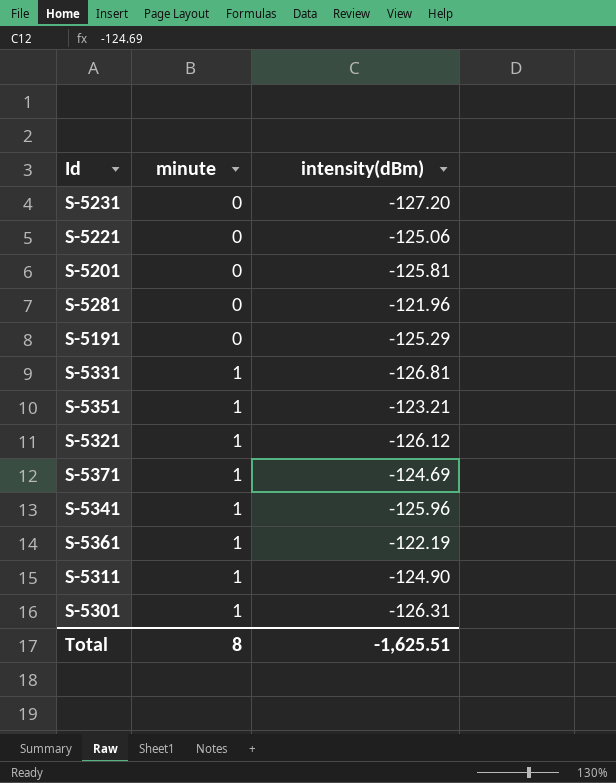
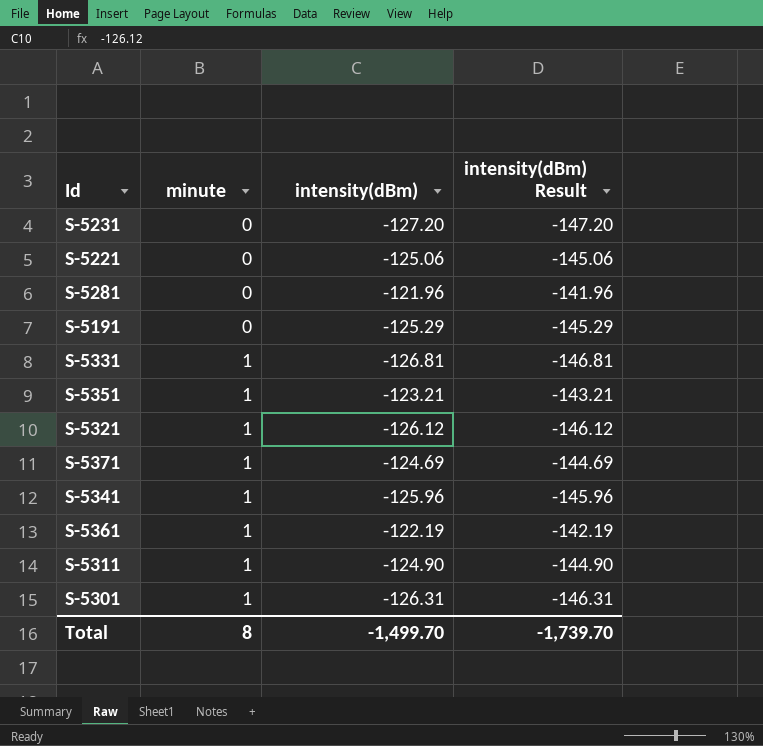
column intensity(dBm) Result | formula: none -> [intensity(dBm)] - 20
row S-5201: 0 | -125.81 -> none
Total | intensity(dBm): -1,625.51 -> -1,499.70

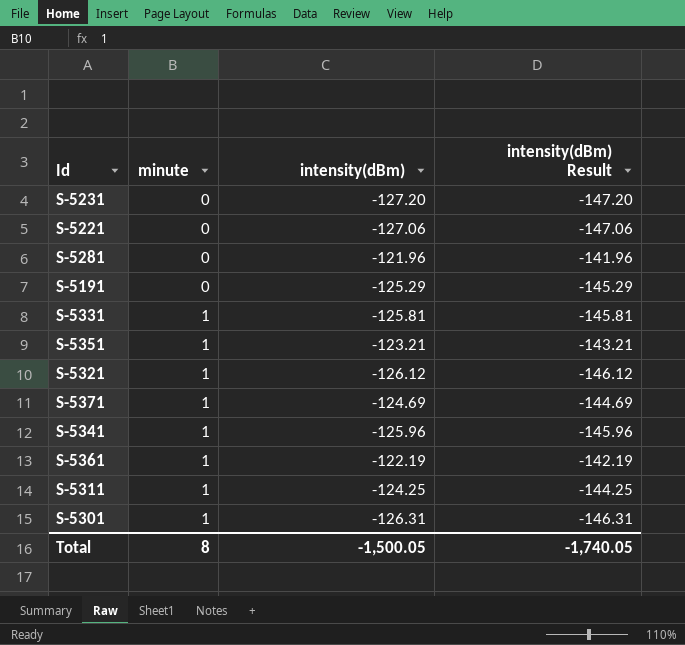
S-5221 | intensity(dBm): -125.06 -> -127.06
S-5221 | intensity(dBm) Result: -145.06 -> -147.06
S-5331 | intensity(dBm): -126.81 -> -125.81
S-5331 | intensity(dBm) Result: -146.81 -> -145.81
S-5311 | intensity(dBm): -124.90 -> -124.25
S-5311 | intensity(dBm) Result: -144.90 -> -144.25
Total | intensity(dBm): -1,499.70 -> -1,500.05
Total | intensity(dBm) Result: -1,739.70 -> -1,740.05

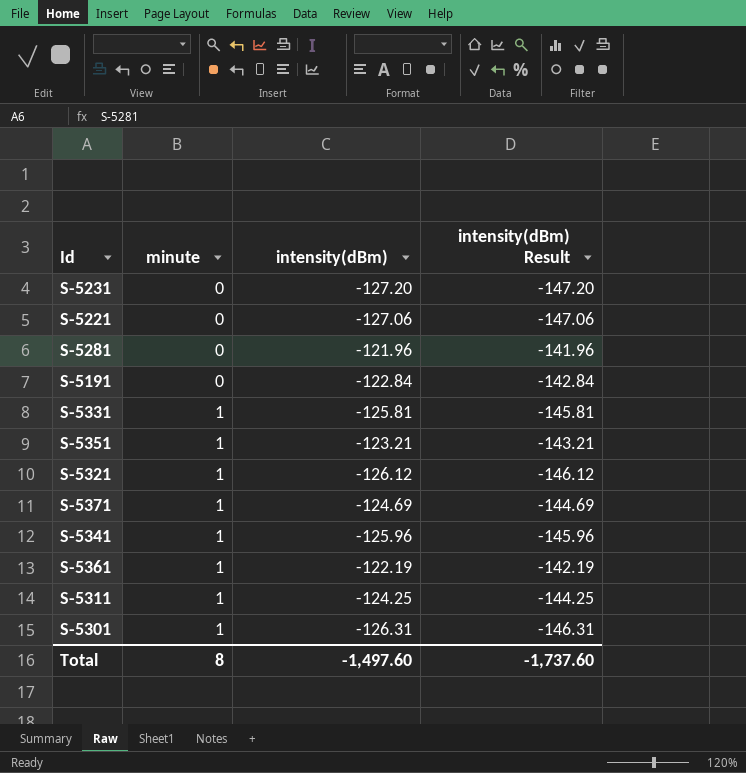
S-5191 | intensity(dBm): -125.29 -> -122.84
S-5191 | intensity(dBm) Result: -145.29 -> -142.84
Total | intensity(dBm): -1,500.05 -> -1,497.60
Total | intensity(dBm) Result: -1,740.05 -> -1,737.60

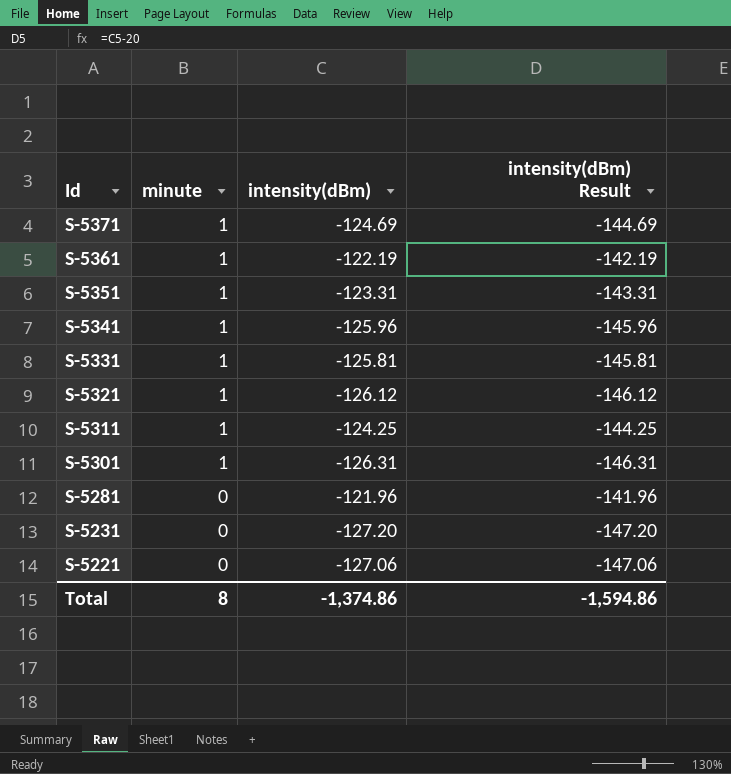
row order: minute ascending -> Id descending
row S-5191: 0 | -122.84 | -142.84 -> none
S-5351 | intensity(dBm): -123.21 -> -123.31
S-5351 | intensity(dBm) Result: -143.21 -> -143.31
Total | intensity(dBm): -1,497.60 -> -1,374.86
Total | intensity(dBm) Result: -1,737.60 -> -1,594.86

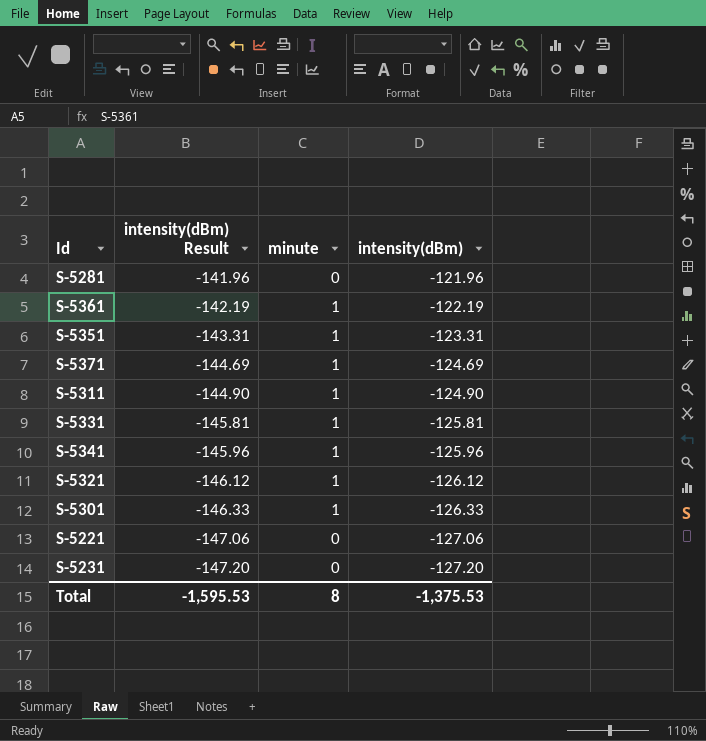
row order: Id descending -> intensity(dBm) Result descending
column intensity(dBm) Result | position: 4 -> 2
S-5311 | intensity(dBm) Result: -144.25 -> -144.90
S-5311 | intensity(dBm): -124.25 -> -124.90
S-5301 | intensity(dBm) Result: -146.31 -> -146.33
S-5301 | intensity(dBm): -126.31 -> -126.33
Total | intensity(dBm) Result: -1,594.86 -> -1,595.53
Total | intensity(dBm): -1,374.86 -> -1,375.53

